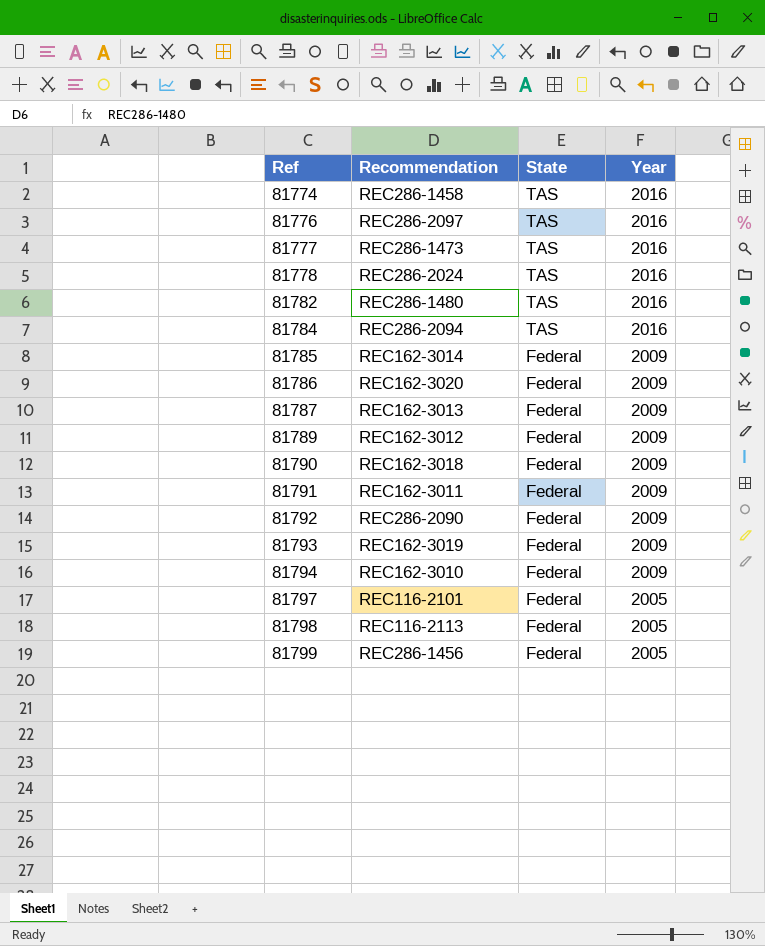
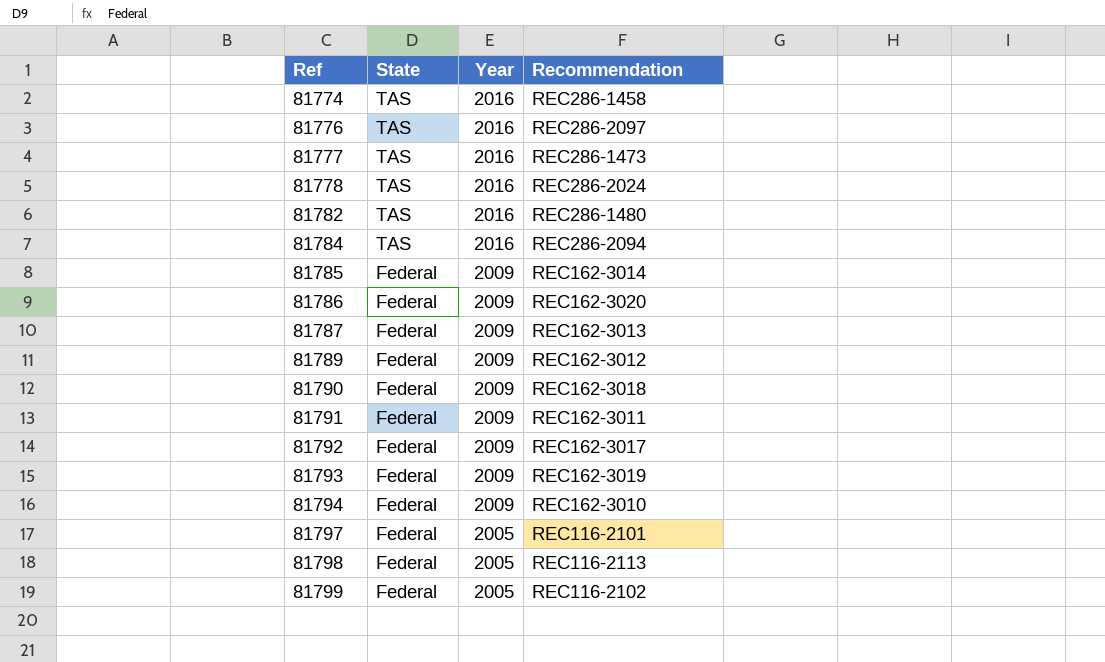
column Recommendation | position: 2 -> 4
81792 | Recommendation: REC286-2090 -> REC162-3017
81799 | Recommendation: REC286-1456 -> REC116-2102

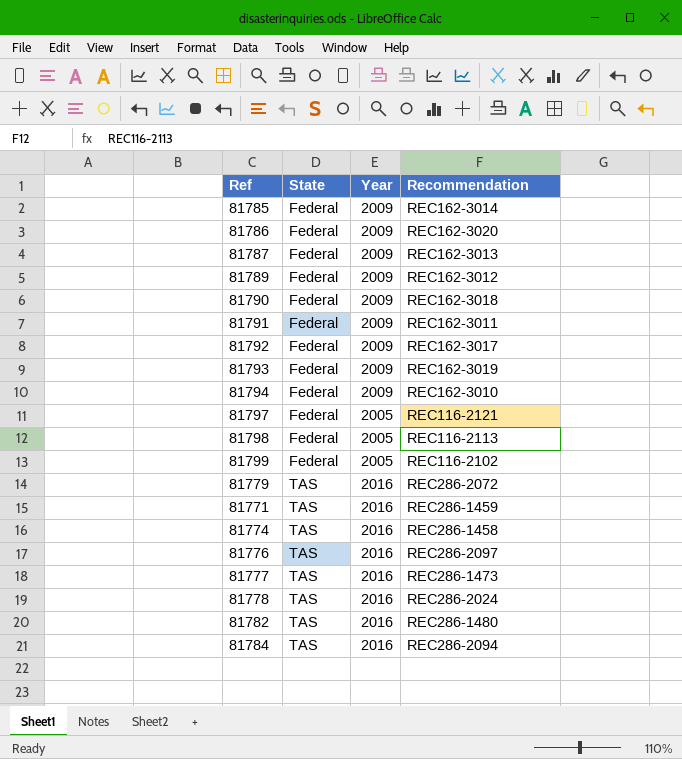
row order: Ref ascending -> State ascending
81797 | Recommendation: REC116-2101 -> REC116-2121
row 81779: none -> TAS | 2016 | REC286-2072
row 81771: none -> TAS | 2016 | REC286-1459

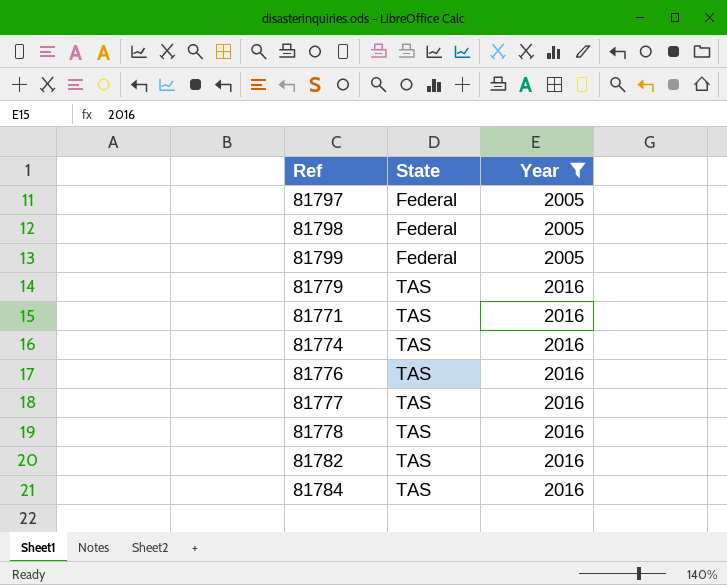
filter: none -> Year != 2009
column Recommendation | position: 4 -> none

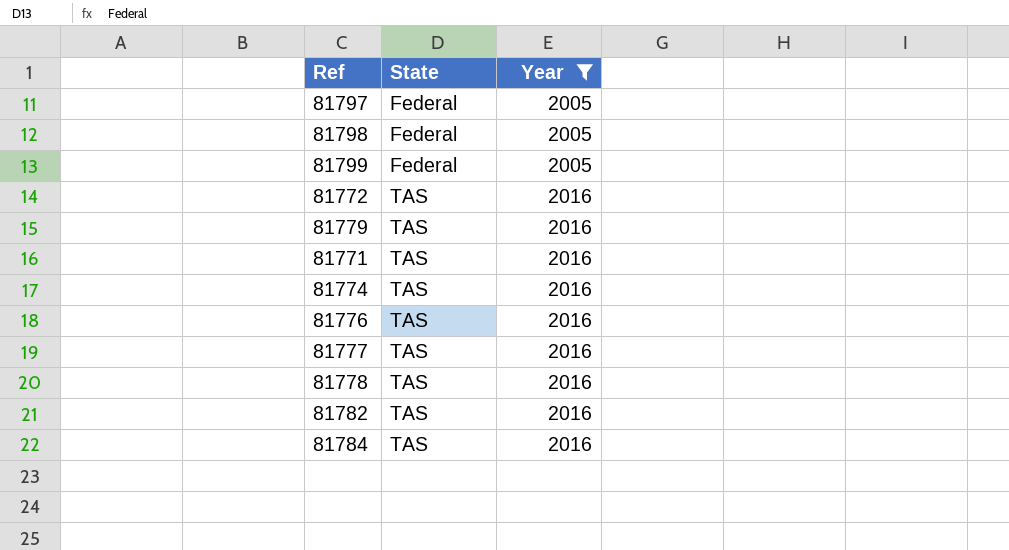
row 81772: none -> TAS | 2016

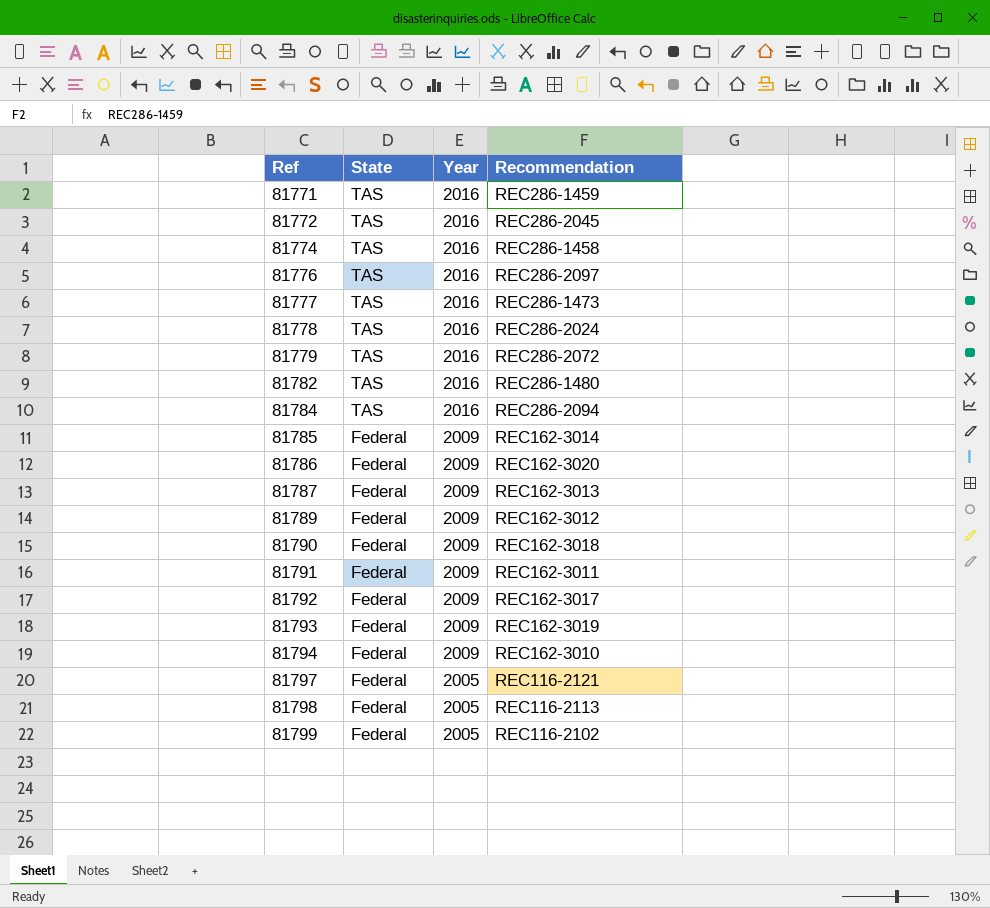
filter: Year != 2009 -> none
row order: State ascending -> Ref ascending
column Recommendation | position: none -> 4

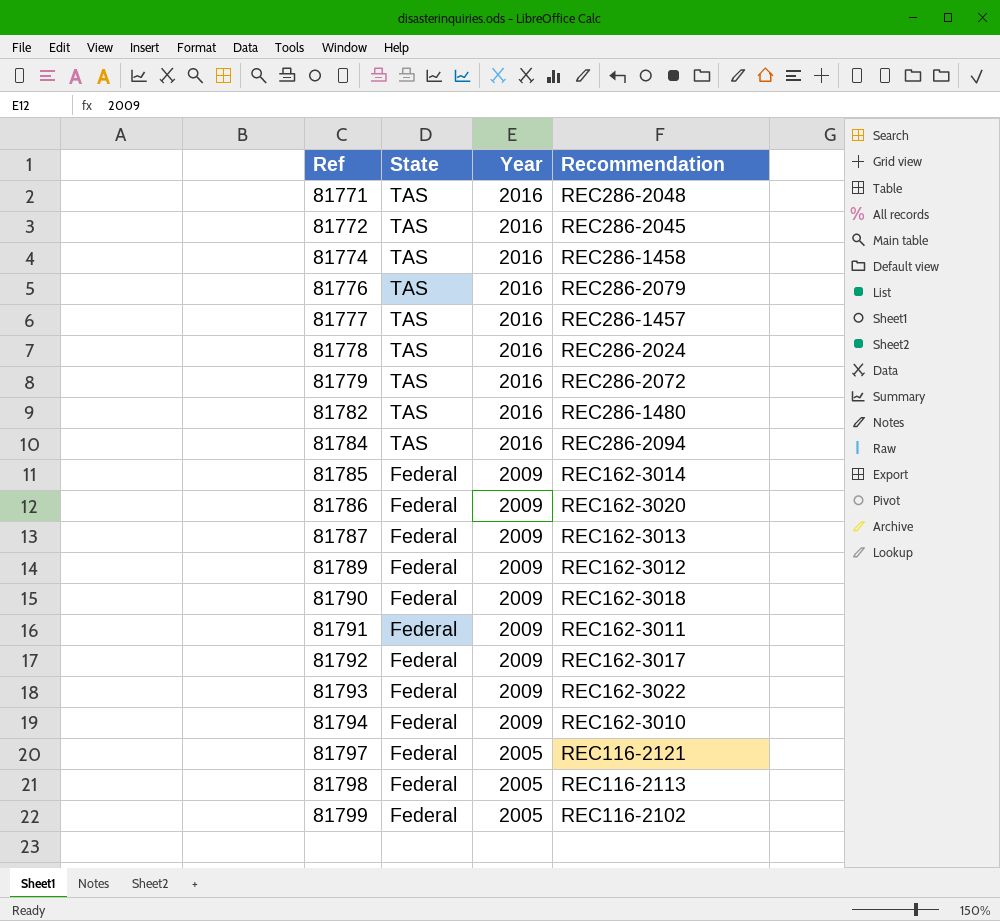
81771 | Recommendation: REC286-1459 -> REC286-2048
81776 | Recommendation: REC286-2097 -> REC286-2079
81777 | Recommendation: REC286-1473 -> REC286-1457
81793 | Recommendation: REC162-3019 -> REC162-3022

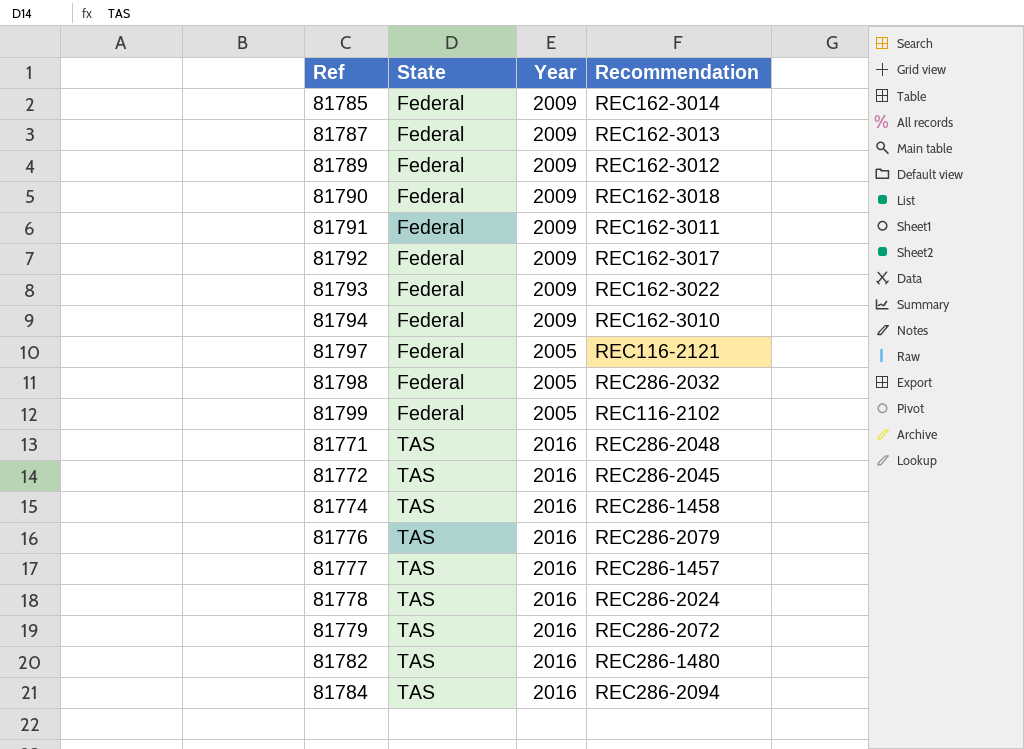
row order: Ref ascending -> State ascending
row 81786: Federal | 2009 | REC162-3020 -> none
81798 | Recommendation: REC116-2113 -> REC286-2032

